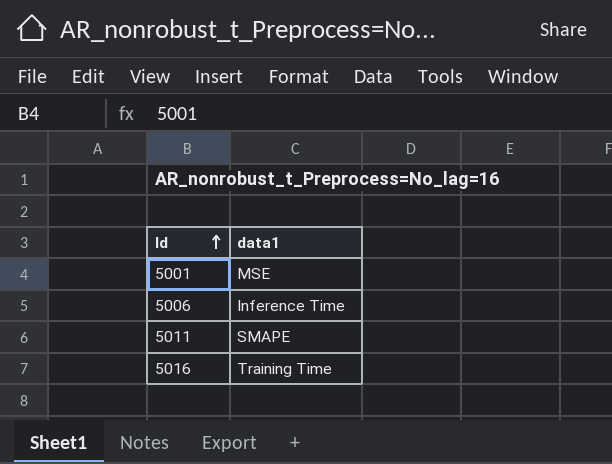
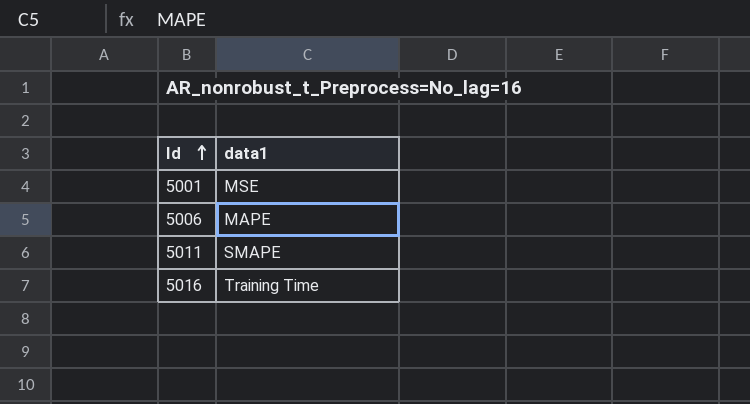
5006 | data1: Inference Time -> MAPE

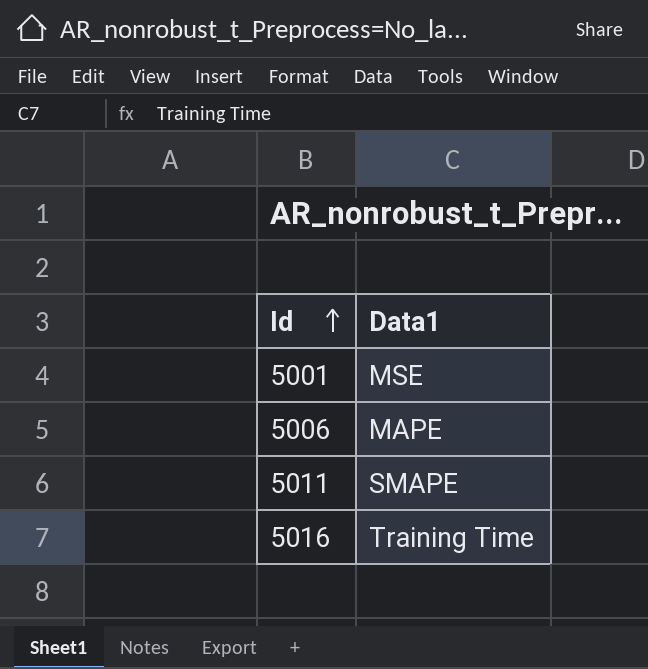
column name: data1 -> Data1

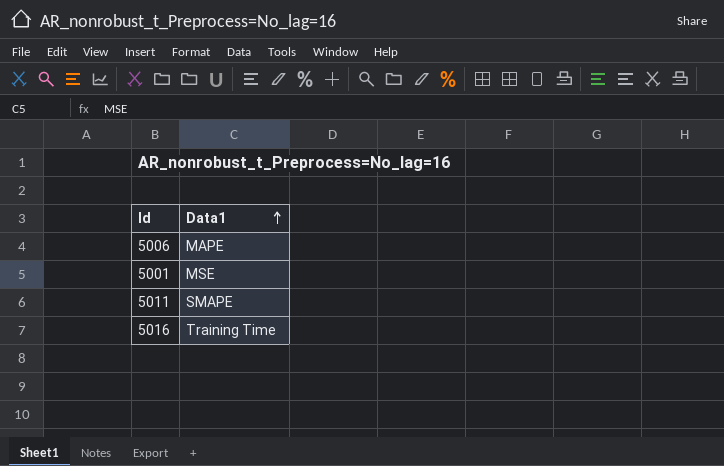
row order: Id ascending -> Data1 ascending

